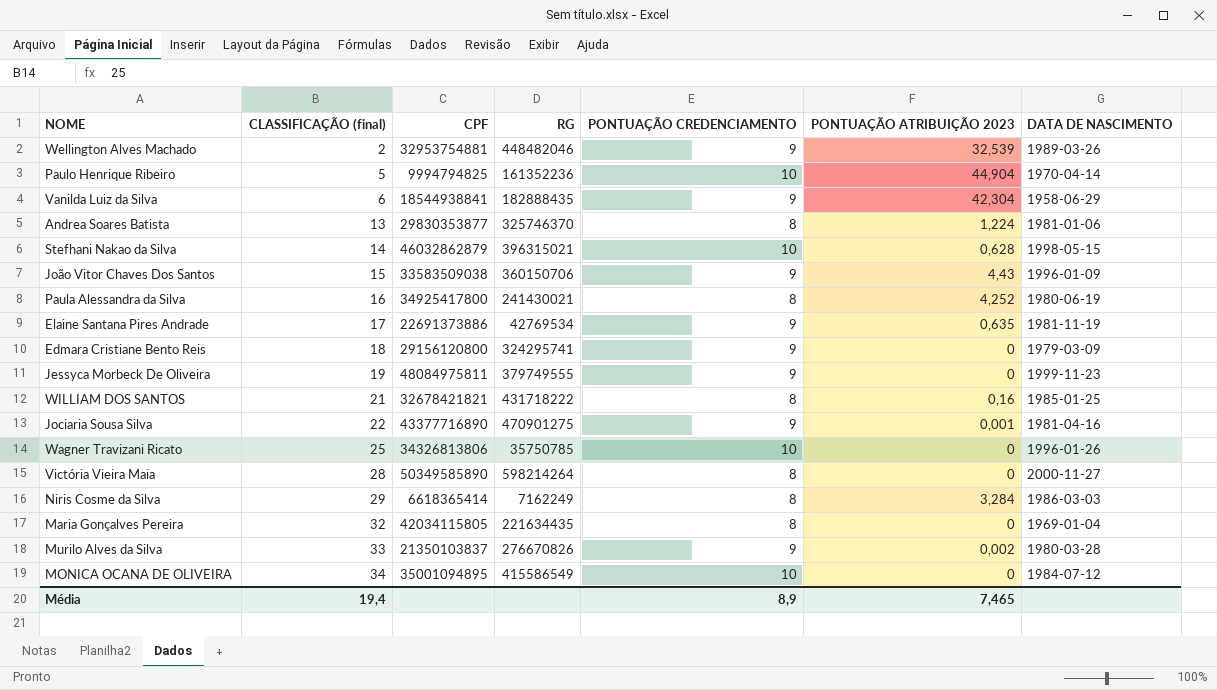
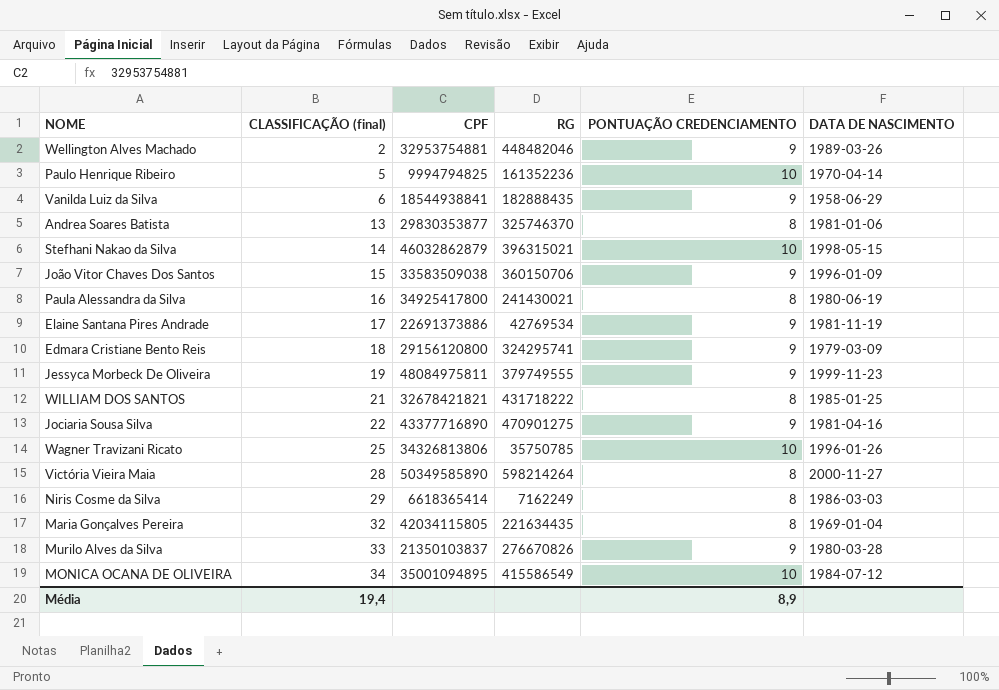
column PONTUAÇÃO ATRIBUIÇÃO 2023 | position: 6 -> none

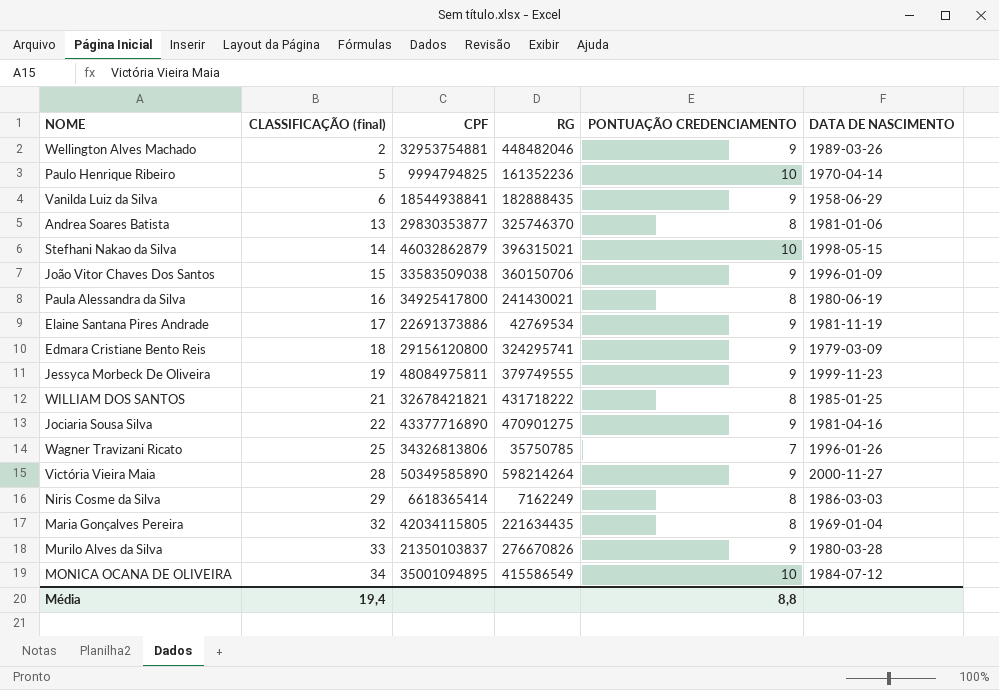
Wagner Travizani Ricato | PONTUAÇÃO CREDENCIAMENTO: 10 -> 7
Victória Vieira Maia | PONTUAÇÃO CREDENCIAMENTO: 8 -> 9
Média | PONTUAÇÃO CREDENCIAMENTO: 8,9 -> 8,8

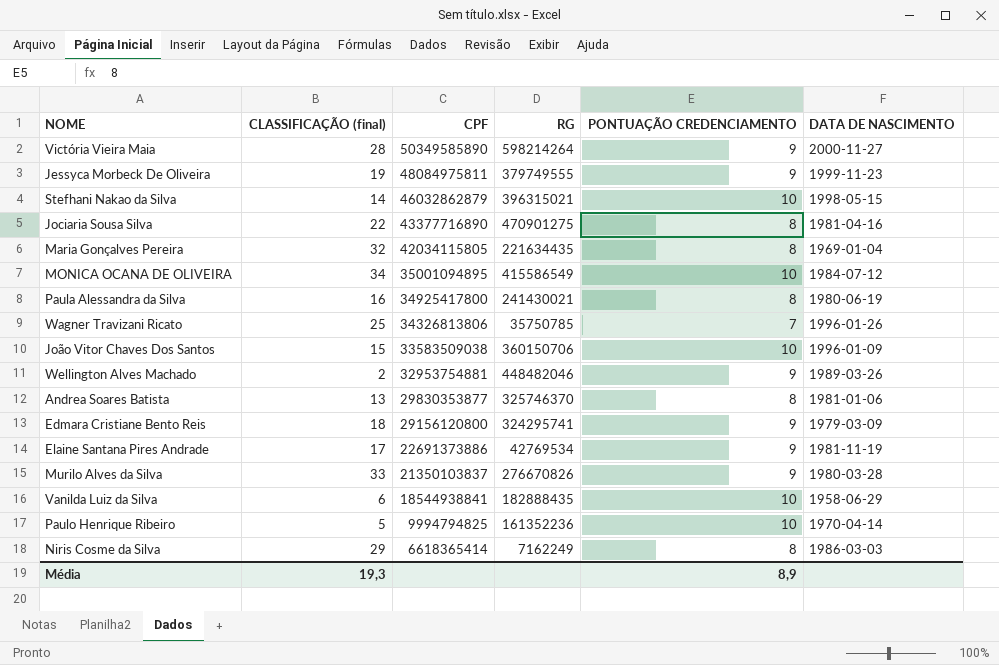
row order: CLASSIFICAÇÃO (final) ascending -> CPF descending
row WILLIAM DOS SANTOS: 21 | 32678421821 | 431718222 | 8 | 1985-01-25 -> none
Jociaria Sousa Silva | PONTUAÇÃO CREDENCIAMENTO: 9 -> 8
João Vitor Chaves Dos Santos | PONTUAÇÃO CREDENCIAMENTO: 9 -> 10
Vanilda Luiz da Silva | PONTUAÇÃO CREDENCIAMENTO: 9 -> 10
Média | CLASSIFICAÇÃO (final): 19,4 -> 19,3
Média | PONTUAÇÃO CREDENCIAMENTO: 8,8 -> 8,9

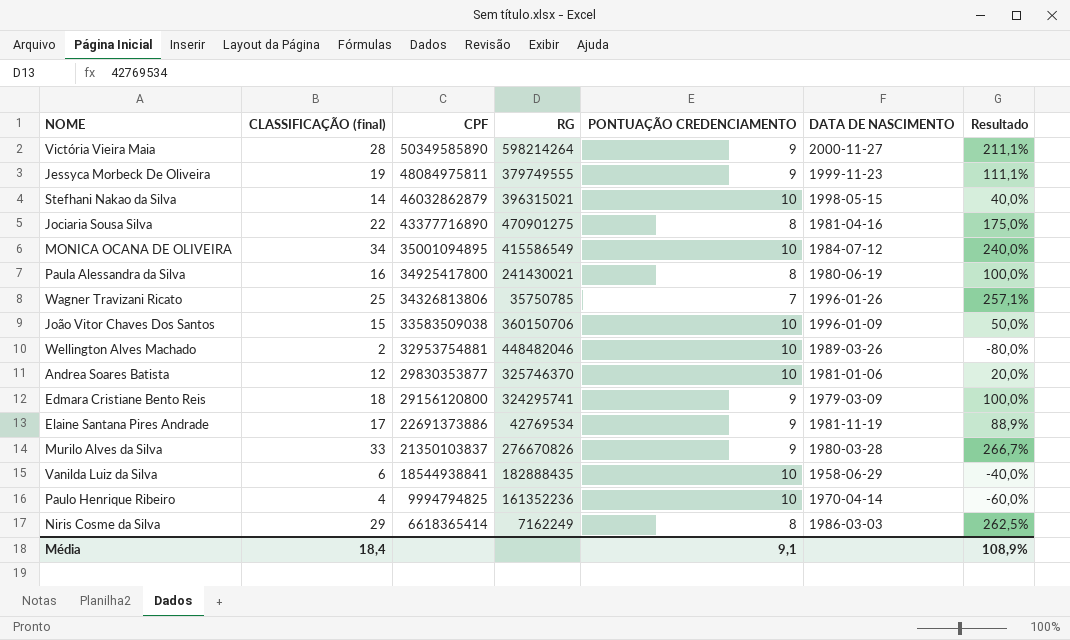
column Resultado | formula: none -> ([CLASSIFICAÇÃO (final)] - [PONTUAÇÃO CREDENCIAMENTO]) / [PONTUAÇÃO CREDENCIAMENTO]
row Maria Gonçalves Pereira: 32 | 42034115805 | 221634435 | 8 | 1969-01-04 -> none
Wellington Alves Machado | PONTUAÇÃO CREDENCIAMENTO: 9 -> 10
Andrea Soares Batista | CLASSIFICAÇÃO (final): 13 -> 12
Andrea Soares Batista | PONTUAÇÃO CREDENCIAMENTO: 8 -> 10
Paulo Henrique Ribeiro | CLASSIFICAÇÃO (final): 5 -> 4
Média | CLASSIFICAÇÃO (final): 19,3 -> 18,4
Média | PONTUAÇÃO CREDENCIAMENTO: 8,9 -> 9,1

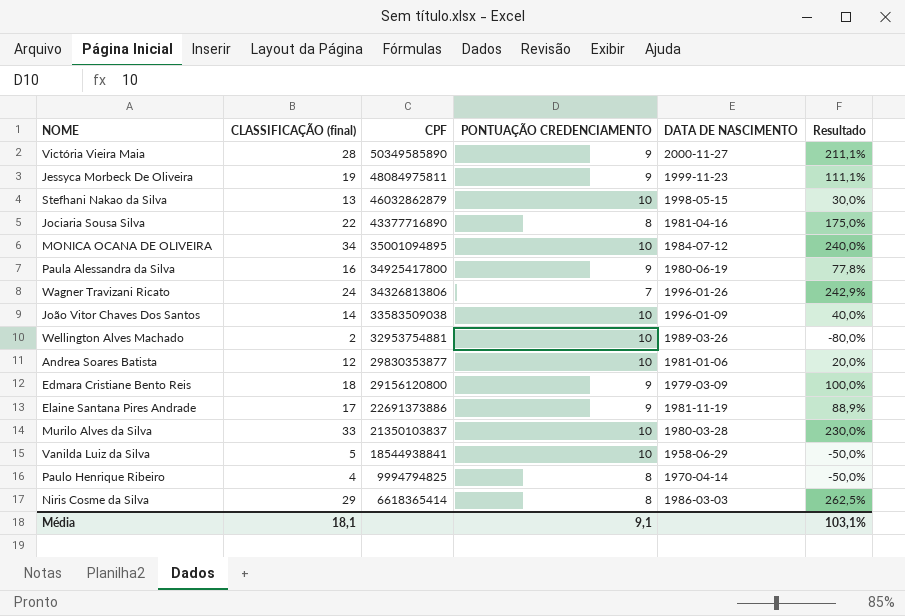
column RG | position: 4 -> none
Stefhani Nakao da Silva | CLASSIFICAÇÃO (final): 14 -> 13
Stefhani Nakao da Silva | Resultado: 40,0% -> 30,0%
Paula Alessandra da Silva | PONTUAÇÃO CREDENCIAMENTO: 8 -> 9
Paula Alessandra da Silva | Resultado: 100,0% -> 77,8%
Wagner Travizani Ricato | CLASSIFICAÇÃO (final): 25 -> 24
Wagner Travizani Ricato | Resultado: 257,1% -> 242,9%
João Vitor Chaves Dos Santos | CLASSIFICAÇÃO (final): 15 -> 14
João Vitor Chaves Dos Santos | Resultado: 50,0% -> 40,0%
Murilo Alves da Silva | PONTUAÇÃO CREDENCIAMENTO: 9 -> 10
Murilo Alves da Silva | Resultado: 266,7% -> 230,0%
Vanilda Luiz da Silva | CLASSIFICAÇÃO (final): 6 -> 5
Vanilda Luiz da Silva | Resultado: -40,0% -> -50,0%
Paulo Henrique Ribeiro | PONTUAÇÃO CREDENCIAMENTO: 10 -> 8
Paulo Henrique Ribeiro | Resultado: -60,0% -> -50,0%
Média | CLASSIFICAÇÃO (final): 18,4 -> 18,1
Média | Resultado: 108,9% -> 103,1%

